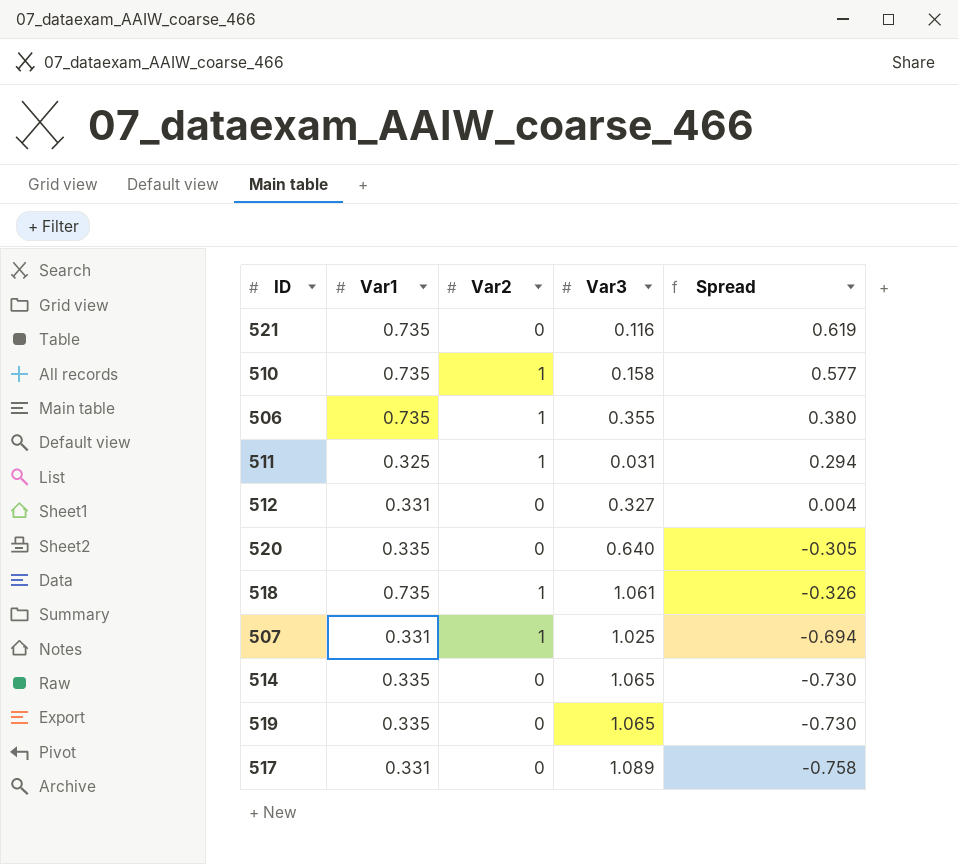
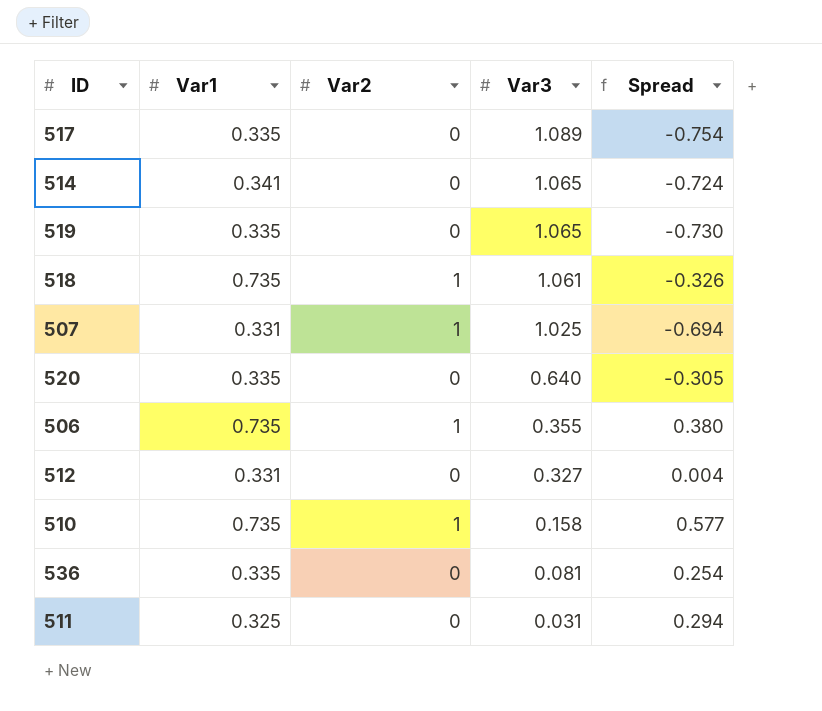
row order: Spread descending -> Var3 descending
row 521: 0.735 | 0 | 0.116 | 0.619 -> none
517 | Var1: 0.331 -> 0.335
517 | Spread: -0.758 -> -0.754
514 | Var1: 0.335 -> 0.341
514 | Spread: -0.730 -> -0.724
row 536: none -> 0.335 | 0 | 0.081 | 0.254
511 | Var2: 1 -> 0

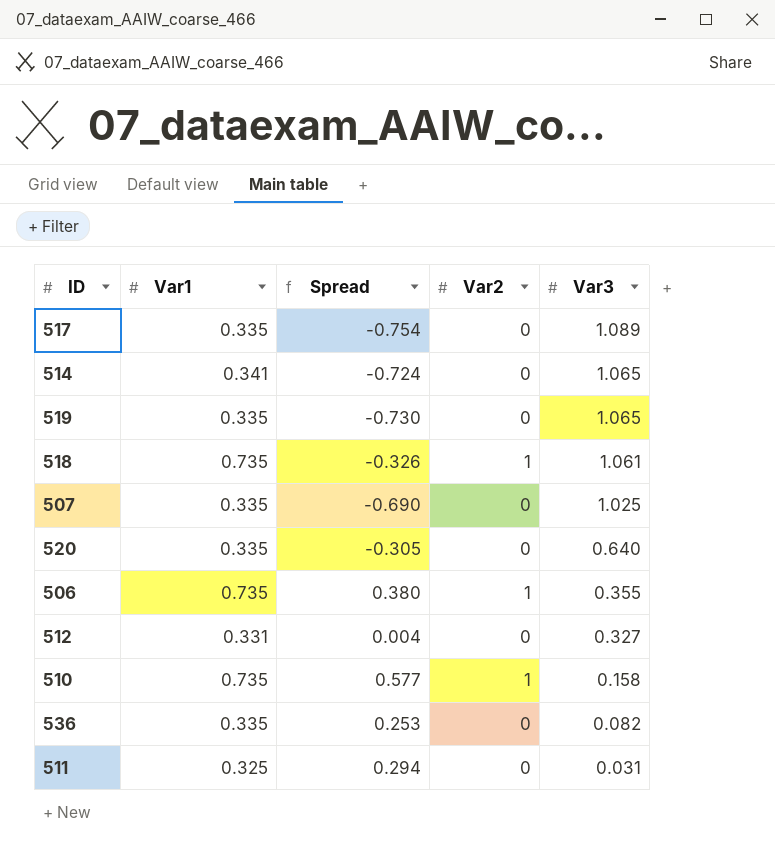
column Spread | position: 5 -> 3
507 | Var1: 0.331 -> 0.335
507 | Spread: -0.694 -> -0.690
507 | Var2: 1 -> 0
536 | Spread: 0.254 -> 0.253
536 | Var3: 0.081 -> 0.082

